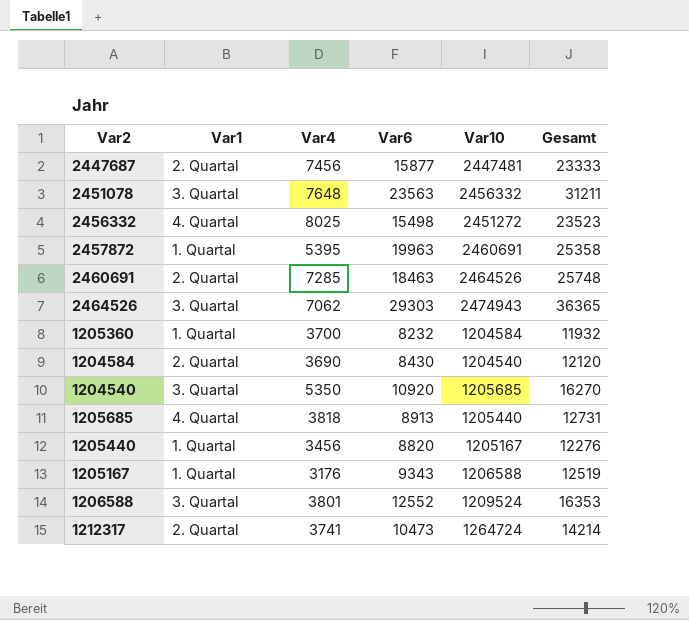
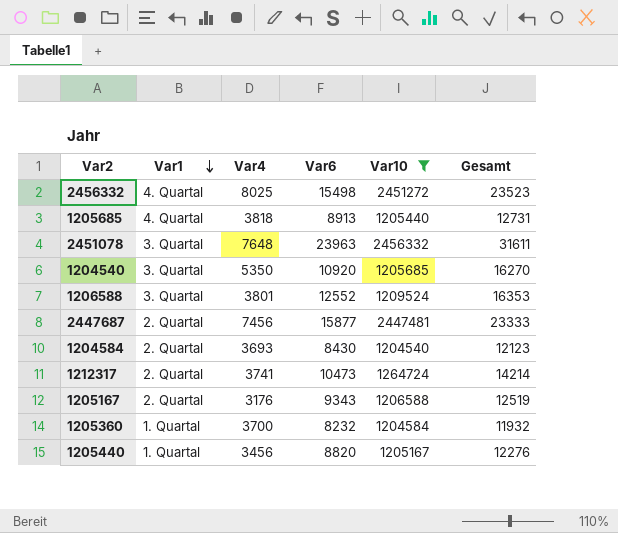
filter: none -> Var10 <= 2456332
row order: none -> Var1 descending
2451078 | Var6: 23563 -> 23963
2451078 | Gesamt: 31211 -> 31611
1204584 | Var4: 3690 -> 3693
1204584 | Gesamt: 12120 -> 12123
1205167 | Var1: 1. Quartal -> 2. Quartal

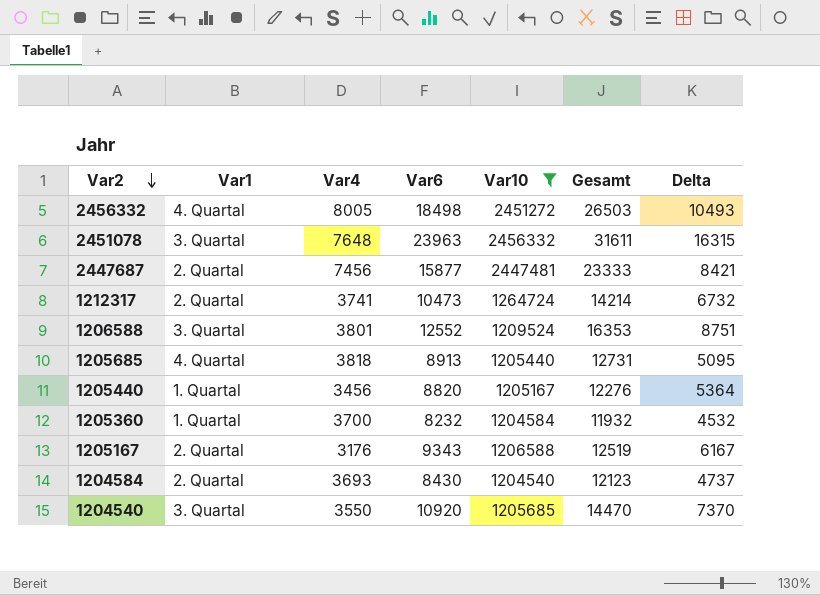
row order: Var1 descending -> Var2 descending
column Delta | formula: none -> [Var6] - [Var4]
2456332 | Var4: 8025 -> 8005
2456332 | Var6: 15498 -> 18498
2456332 | Gesamt: 23523 -> 26503
1204540 | Var4: 5350 -> 3550
1204540 | Gesamt: 16270 -> 14470

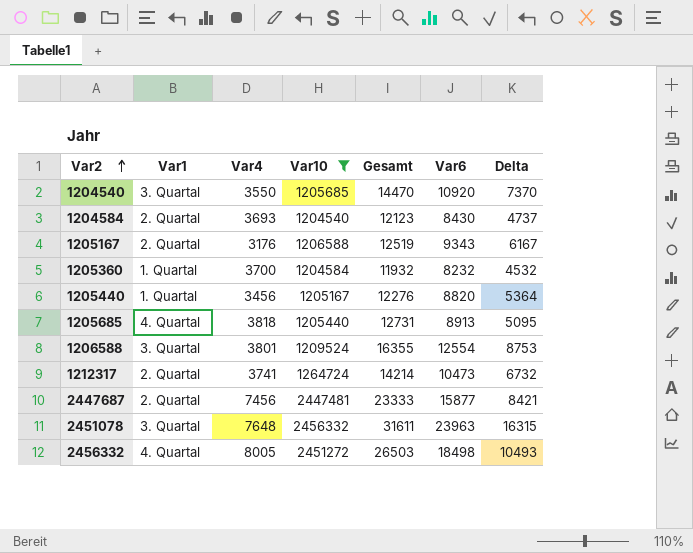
row order: Var2 descending -> Var2 ascending
column Var6 | position: 4 -> 6
1206588 | Gesamt: 16353 -> 16355
1206588 | Var6: 12552 -> 12554
1206588 | Delta: 8751 -> 8753

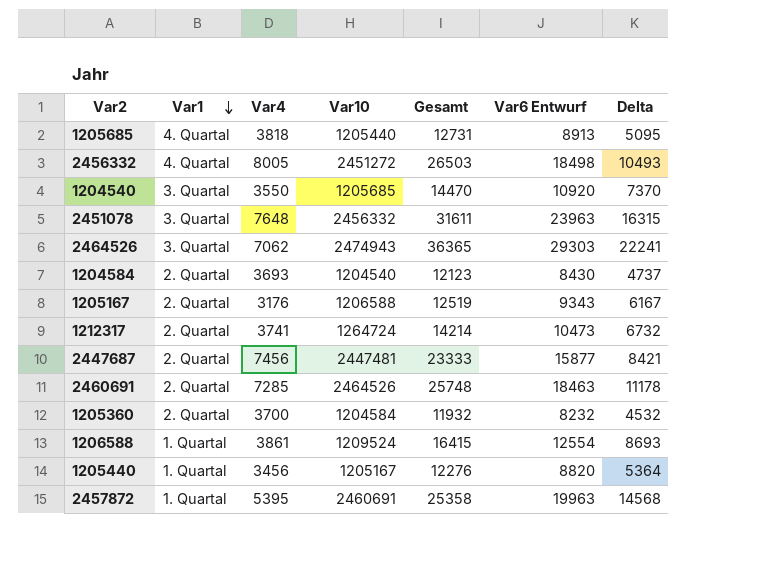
filter: Var10 <= 2456332 -> none
row order: Var2 ascending -> Var1 descending
column name: Var6 -> Var6 Entwurf
1205360 | Var1: 1. Quartal -> 2. Quartal
1206588 | Var1: 3. Quartal -> 1. Quartal
1206588 | Var4: 3801 -> 3861
1206588 | Gesamt: 16355 -> 16415
1206588 | Delta: 8753 -> 8693

